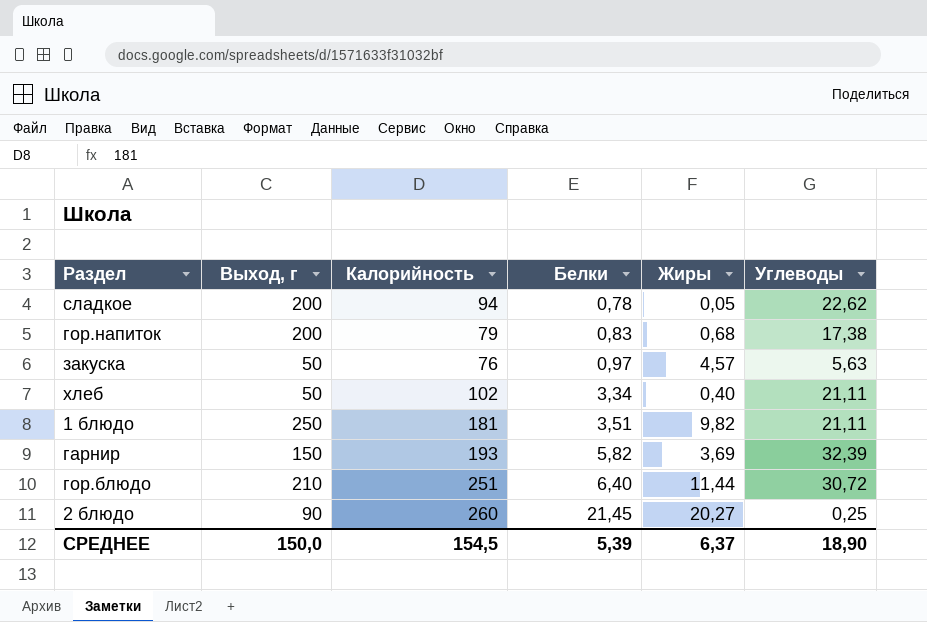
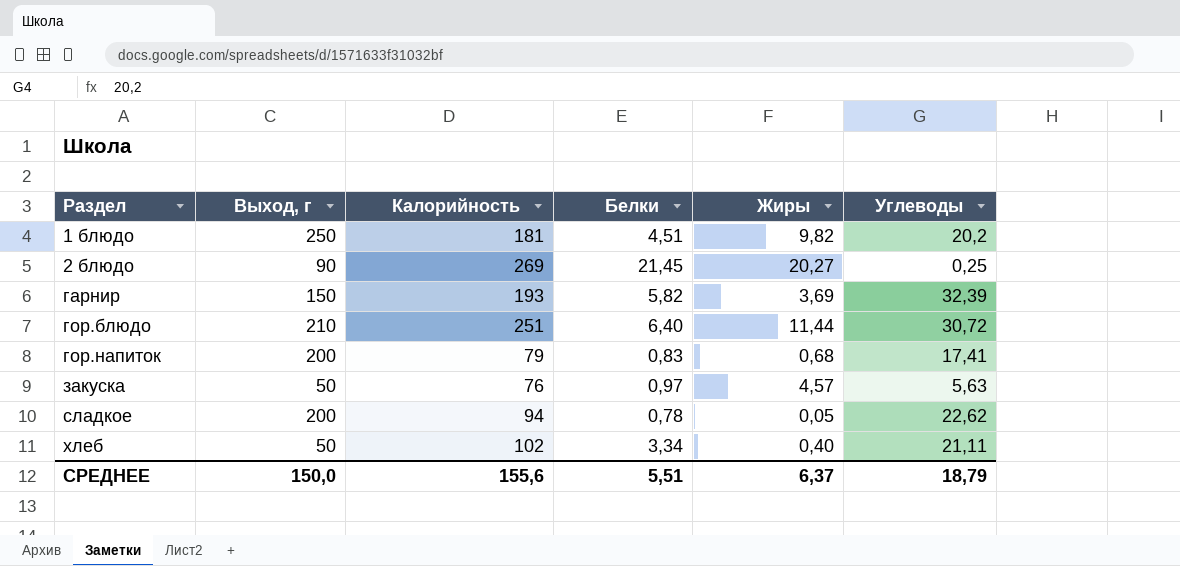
row order: Белки ascending -> Раздел ascending
1 блюдо | Белки: 3,51 -> 4,51
1 блюдо | Углеводы: 21,11 -> 20,2
2 блюдо | Калорийность: 260 -> 269
гор.напиток | Углеводы: 17,38 -> 17,41
СРЕДНЕЕ | Калорийность: 154,5 -> 155,6
СРЕДНЕЕ | Белки: 5,39 -> 5,51
СРЕДНЕЕ | Углеводы: 18,90 -> 18,79

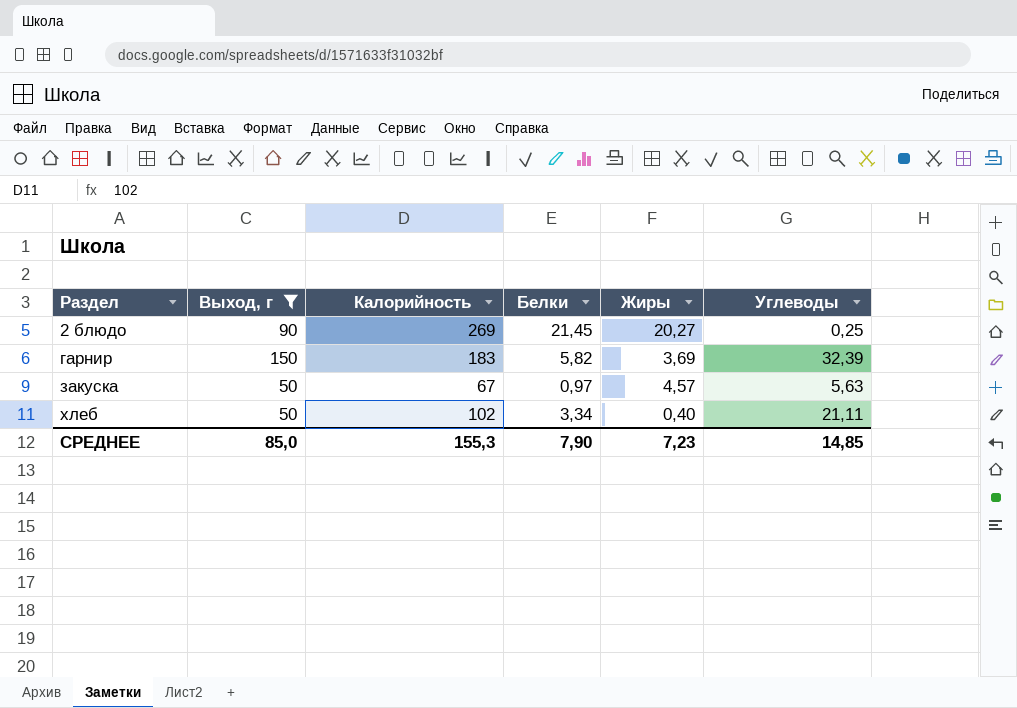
filter: none -> Выход, г <= 150
гарнир | Калорийность: 193 -> 183
закуска | Калорийность: 76 -> 67
СРЕДНЕЕ | Выход, г: 150,0 -> 85,0
СРЕДНЕЕ | Калорийность: 155,6 -> 155,3
СРЕДНЕЕ | Белки: 5,51 -> 7,90
СРЕДНЕЕ | Жиры: 6,37 -> 7,23
СРЕДНЕЕ | Углеводы: 18,79 -> 14,85

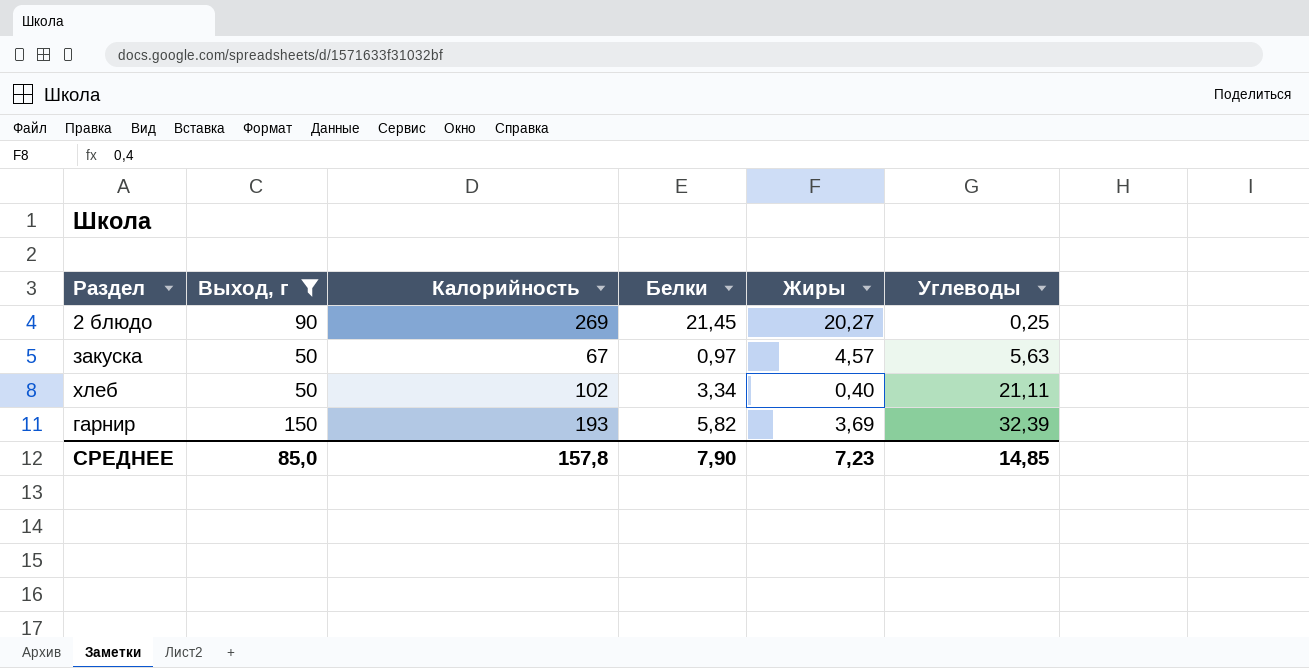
row order: Раздел ascending -> Углеводы ascending
гарнир | Калорийность: 183 -> 193
СРЕДНЕЕ | Калорийность: 155,3 -> 157,8

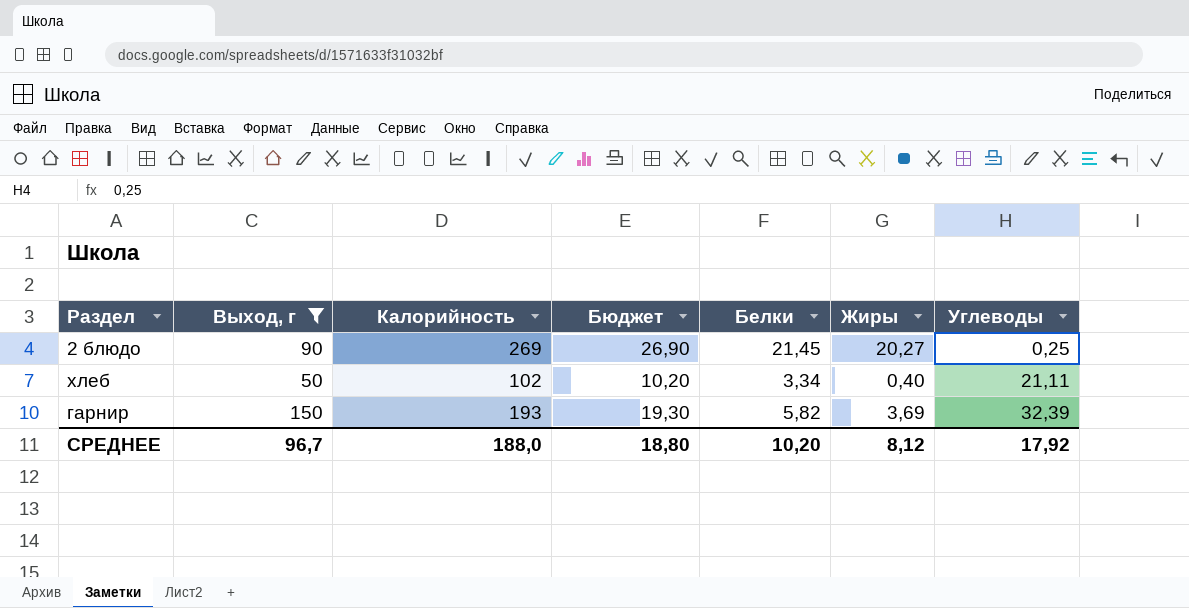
column Бюджет | formula: none -> [Калорийность] * 0,1
row закуска: 50 | 67 | 0,97 | 4,57 | 5,63 -> none
СРЕДНЕЕ | Выход, г: 85,0 -> 96,7
СРЕДНЕЕ | Калорийность: 157,8 -> 188,0
СРЕДНЕЕ | Белки: 7,90 -> 10,20
СРЕДНЕЕ | Жиры: 7,23 -> 8,12
СРЕДНЕЕ | Углеводы: 14,85 -> 17,92

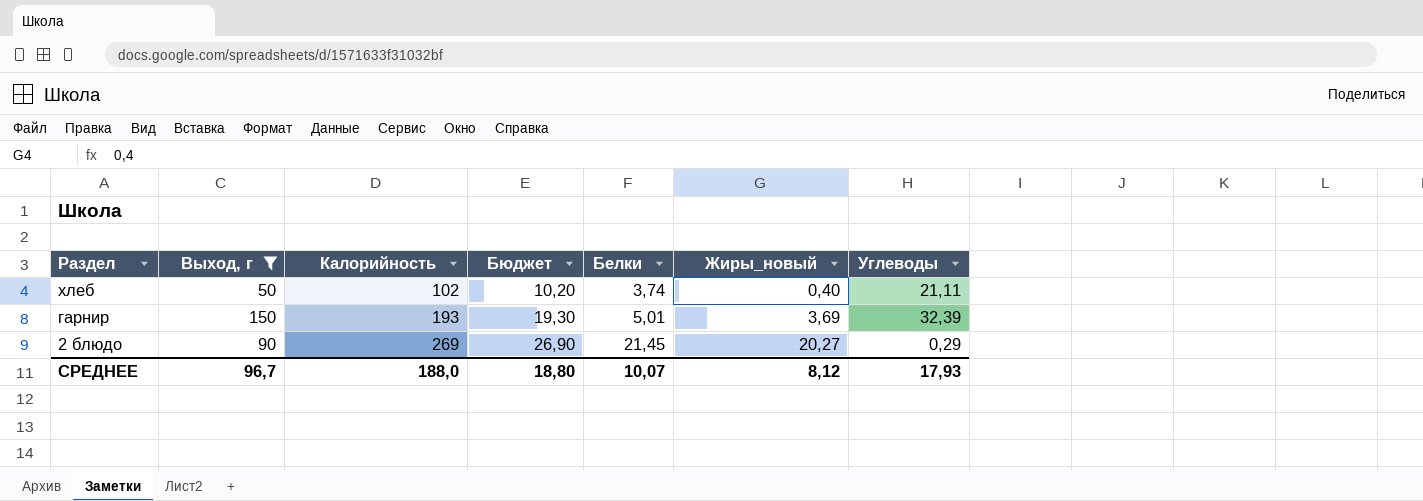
row order: Углеводы ascending -> Раздел descending
column name: Жиры -> Жиры_новый
хлеб | Белки: 3,34 -> 3,74
гарнир | Белки: 5,82 -> 5,01
2 блюдо | Углеводы: 0,25 -> 0,29
СРЕДНЕЕ | Белки: 10,20 -> 10,07
СРЕДНЕЕ | Углеводы: 17,92 -> 17,93

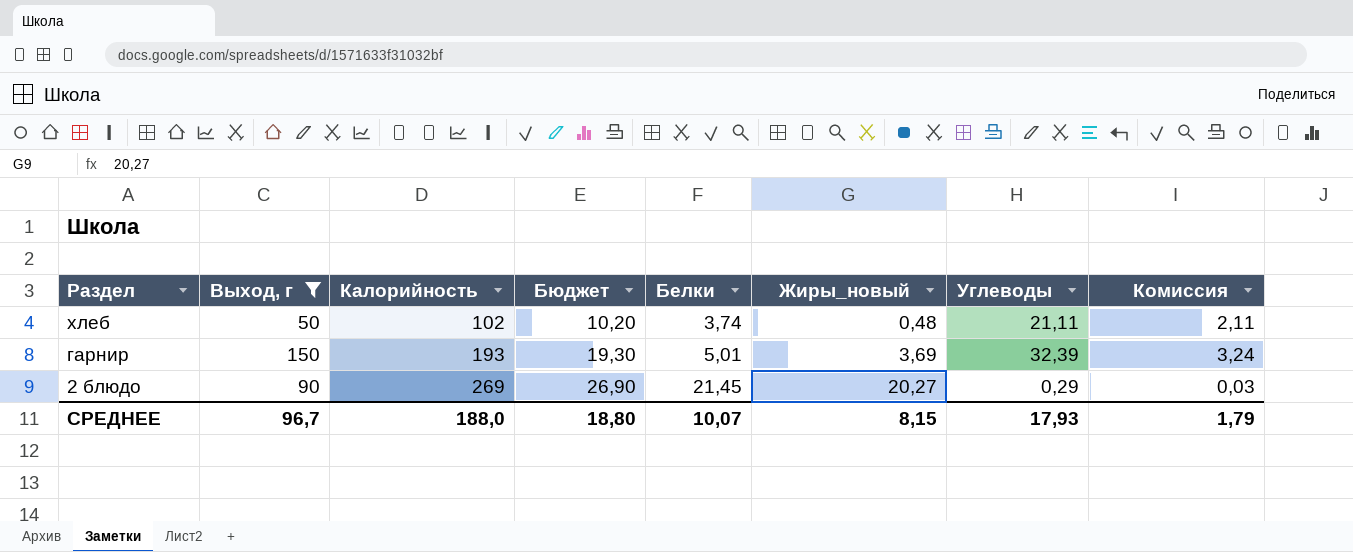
column Комиссия | formula: none -> [Углеводы] * 0,1
хлеб | Жиры_новый: 0,40 -> 0,48
СРЕДНЕЕ | Жиры_новый: 8,12 -> 8,15

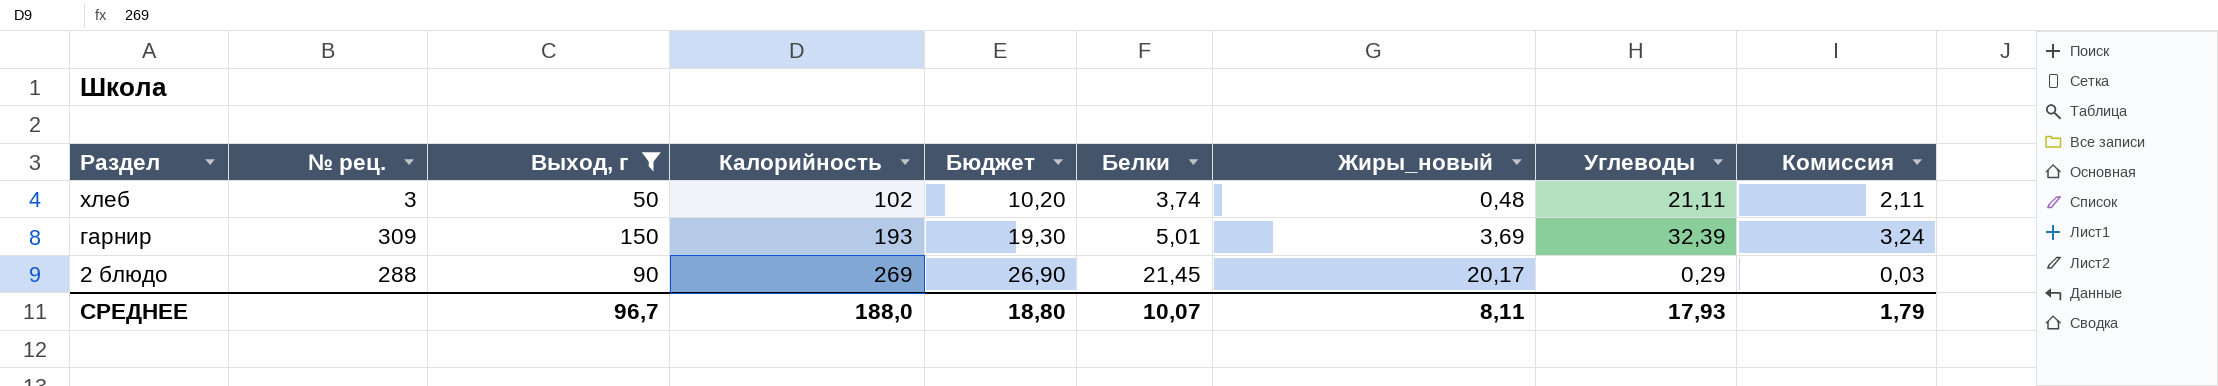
column № рец. | position: none -> 2
2 блюдо | Жиры_новый: 20,27 -> 20,17
СРЕДНЕЕ | Жиры_новый: 8,15 -> 8,11

